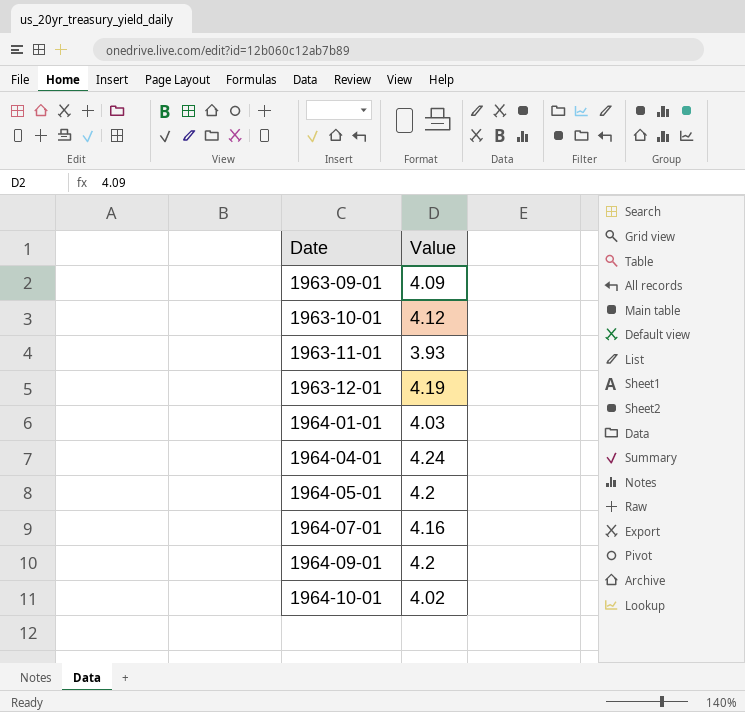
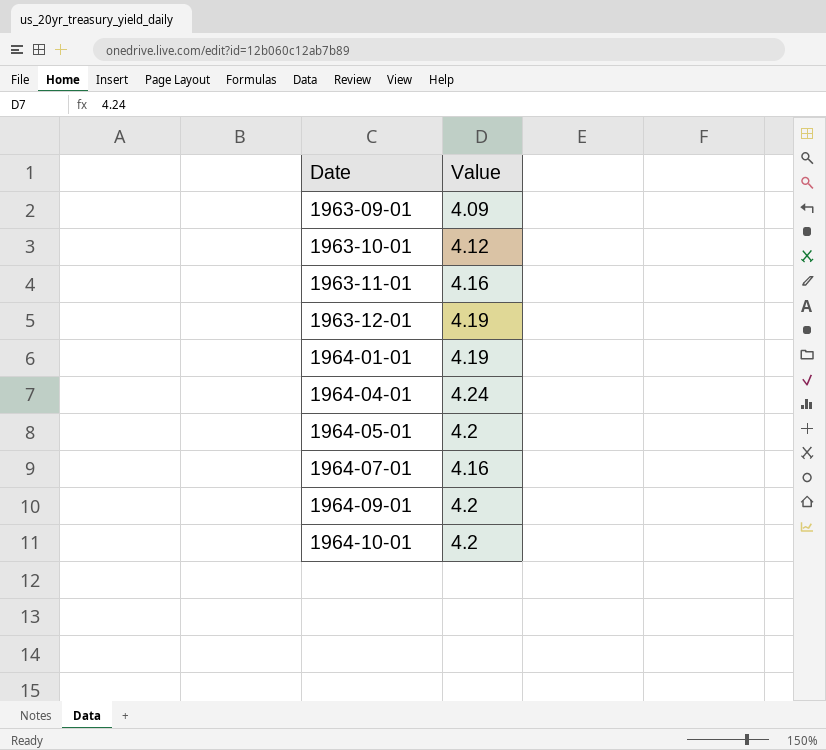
1963-11-01 | Value: 3.93 -> 4.16
1964-01-01 | Value: 4.03 -> 4.19
1964-10-01 | Value: 4.02 -> 4.2

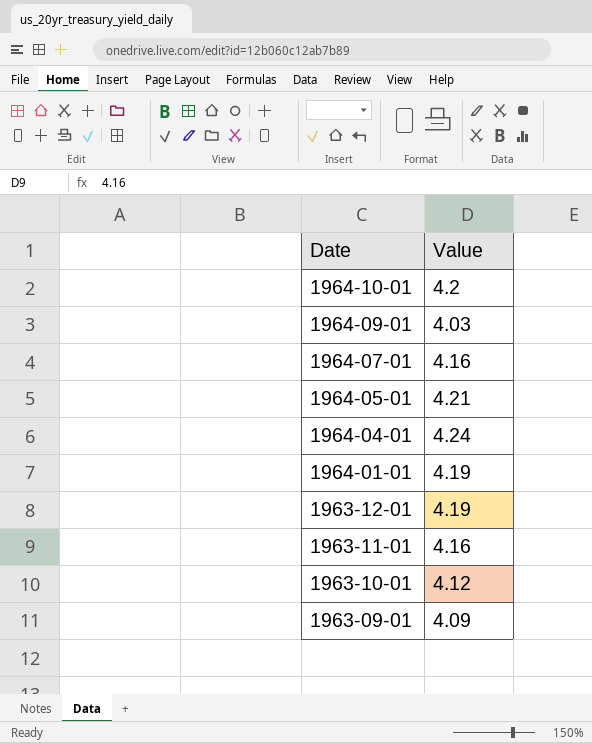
row order: Date ascending -> Date descending
1964-09-01 | Value: 4.2 -> 4.03
1964-05-01 | Value: 4.2 -> 4.21

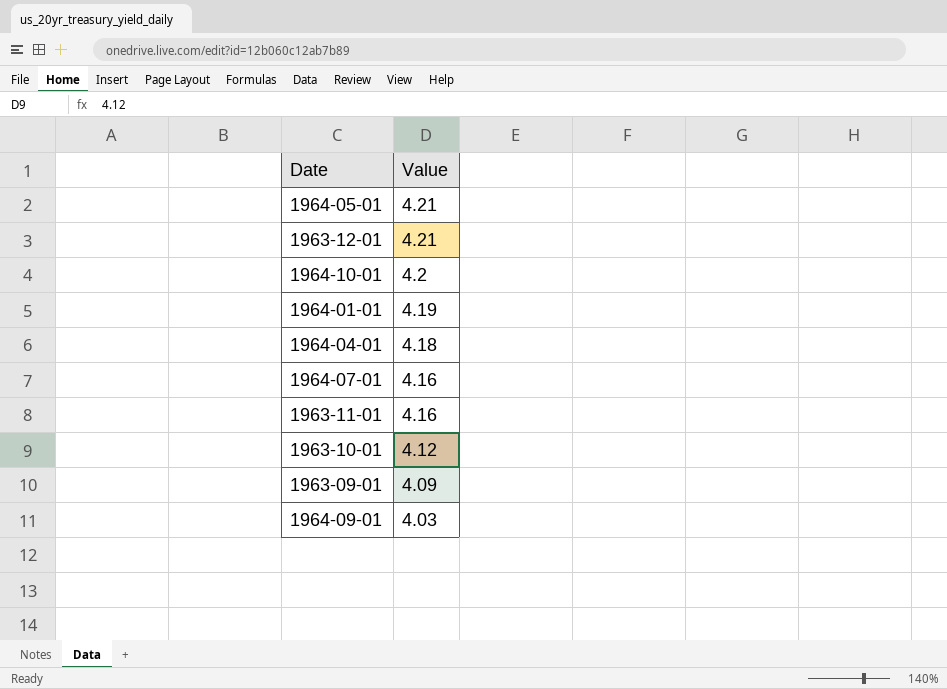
row order: Date descending -> Value descending
1963-12-01 | Value: 4.19 -> 4.21
1964-04-01 | Value: 4.24 -> 4.18

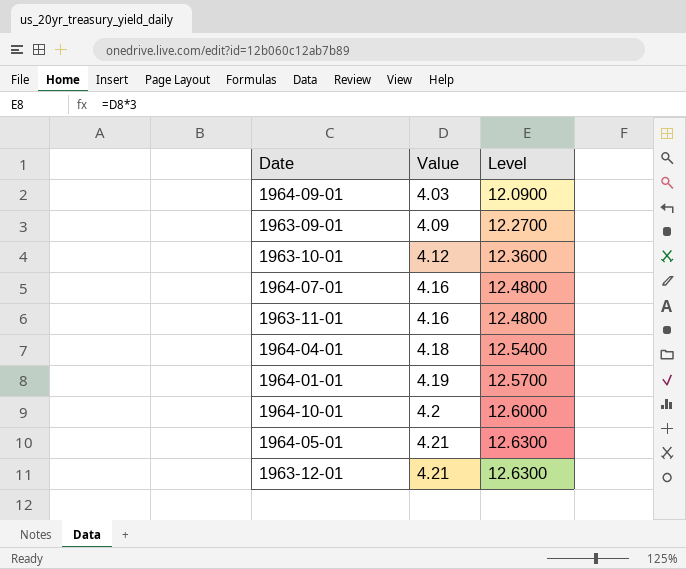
row order: Value descending -> Value ascending
column Level | formula: none -> [Value] * 3

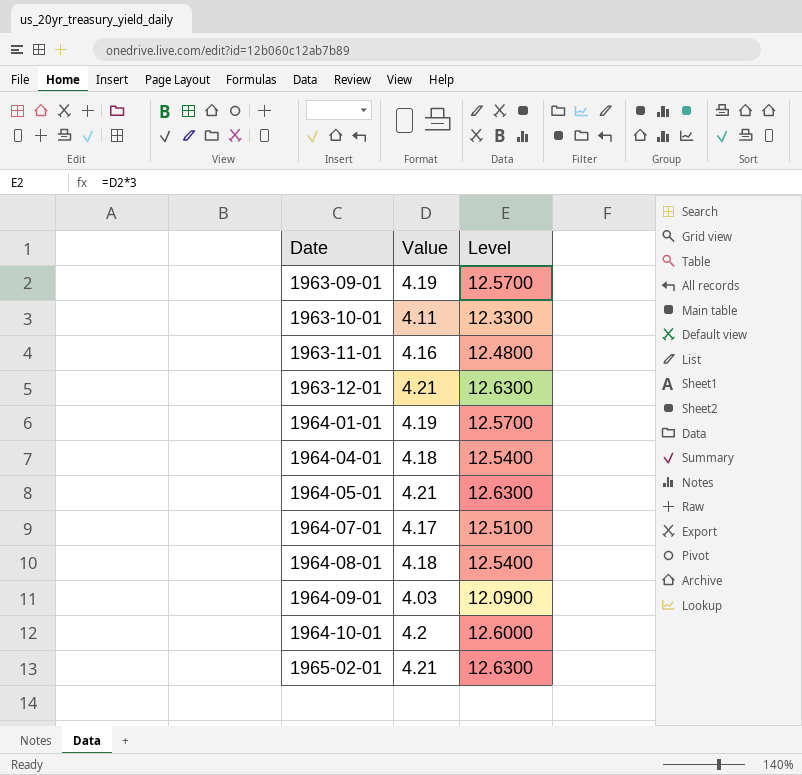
row order: Value ascending -> Date ascending
1963-09-01 | Value: 4.09 -> 4.19
1963-09-01 | Level: 12.2700 -> 12.5700
1963-10-01 | Value: 4.12 -> 4.11
1963-10-01 | Level: 12.3600 -> 12.3300
1964-07-01 | Value: 4.16 -> 4.17
1964-07-01 | Level: 12.4800 -> 12.5100
row 1964-08-01: none -> 4.18 | 12.5400
row 1965-02-01: none -> 4.21 | 12.6300

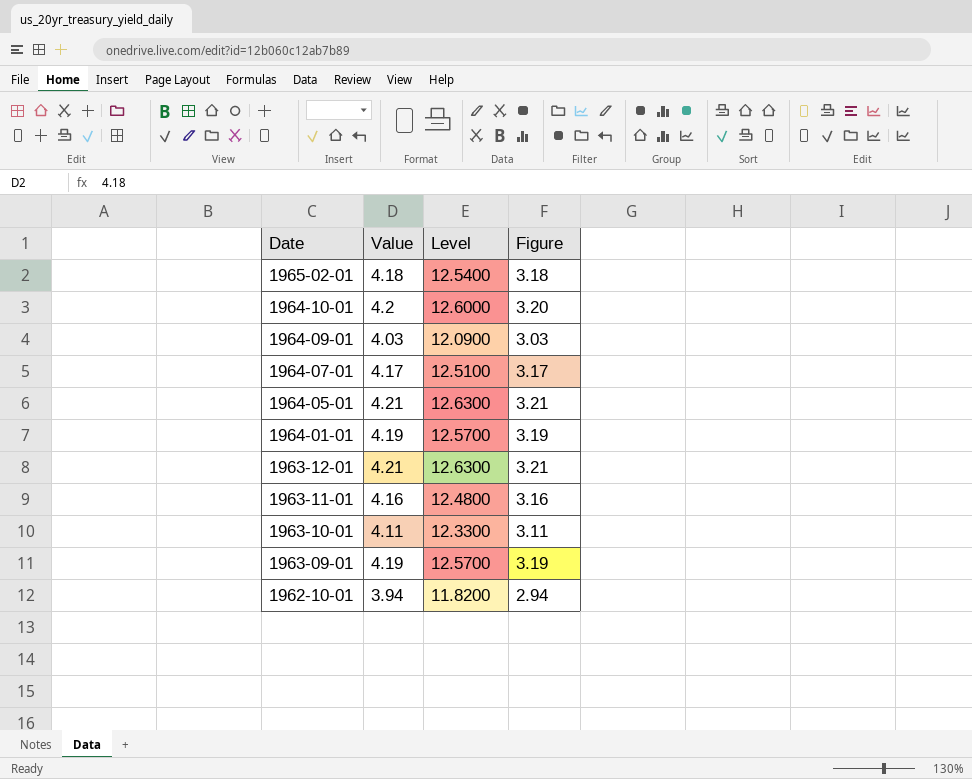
row order: Date ascending -> Date descending
column Figure | formula: none -> [Value] - 1
row 1964-04-01: 4.18 | 12.5400 -> none
row 1964-08-01: 4.18 | 12.5400 -> none
1965-02-01 | Value: 4.21 -> 4.18
1965-02-01 | Level: 12.6300 -> 12.5400
row 1962-10-01: none -> 3.94 | 11.8200 | 2.94

